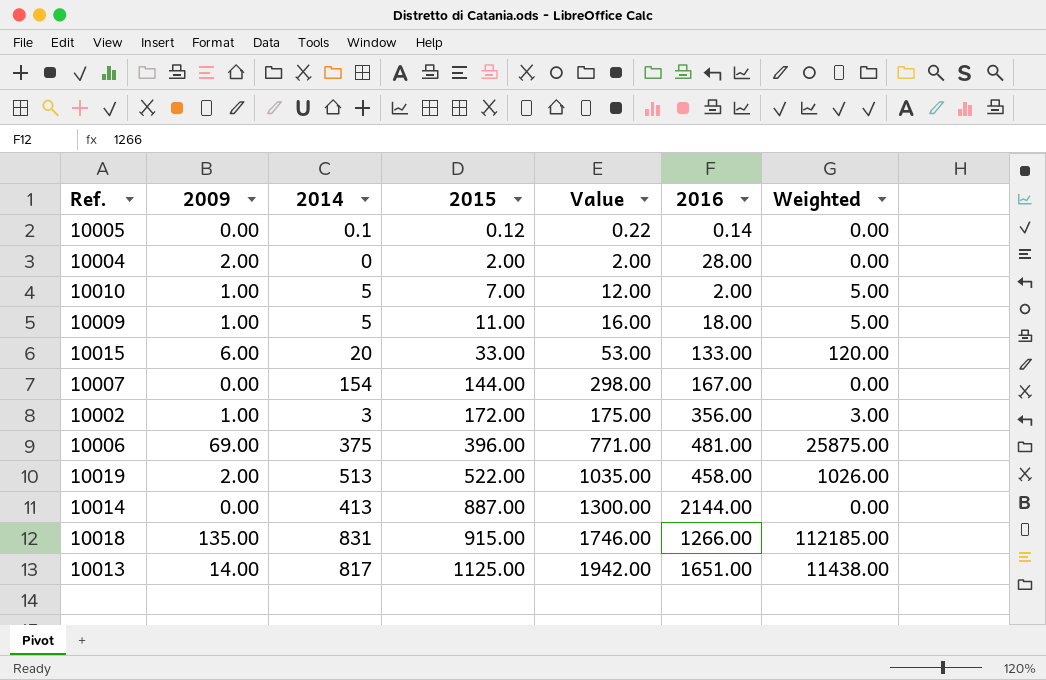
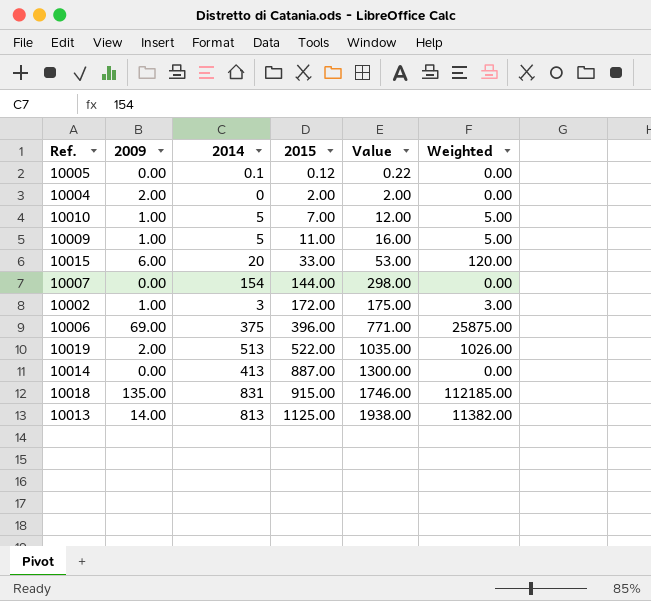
column 2016 | position: 6 -> none
10013 | 2014: 817 -> 813
10013 | Value: 1942.00 -> 1938.00
10013 | Weighted: 11438.00 -> 11382.00

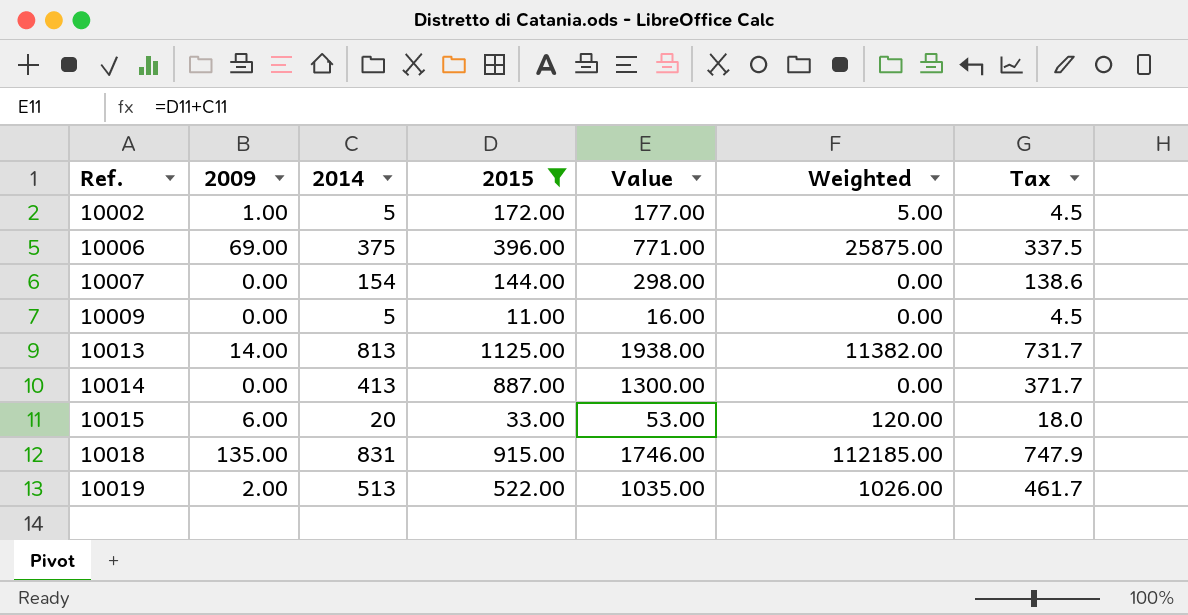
filter: none -> 2015 >= 11.00
row order: 2015 ascending -> Ref. ascending
column Tax | formula: none -> [2014] * 0.9
10002 | 2014: 3 -> 5
10002 | Value: 175.00 -> 177.00
10002 | Weighted: 3.00 -> 5.00
10009 | 2009: 1.00 -> 0.00
10009 | Weighted: 5.00 -> 0.00

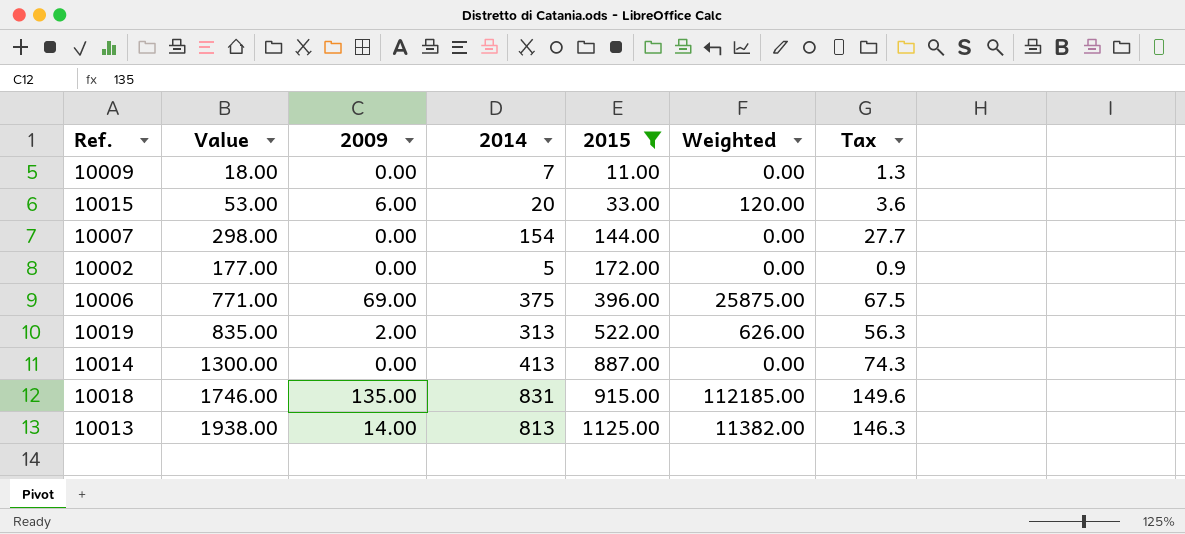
row order: Ref. ascending -> 2015 ascending
column Value | position: 5 -> 2
column Tax | formula: [2014] * 0.9 -> [2014] * 0.18
10009 | Value: 16.00 -> 18.00
10009 | 2014: 5 -> 7
10002 | 2009: 1.00 -> 0.00
10002 | Weighted: 5.00 -> 0.00
10019 | Value: 1035.00 -> 835.00
10019 | 2014: 513 -> 313
10019 | Weighted: 1026.00 -> 626.00

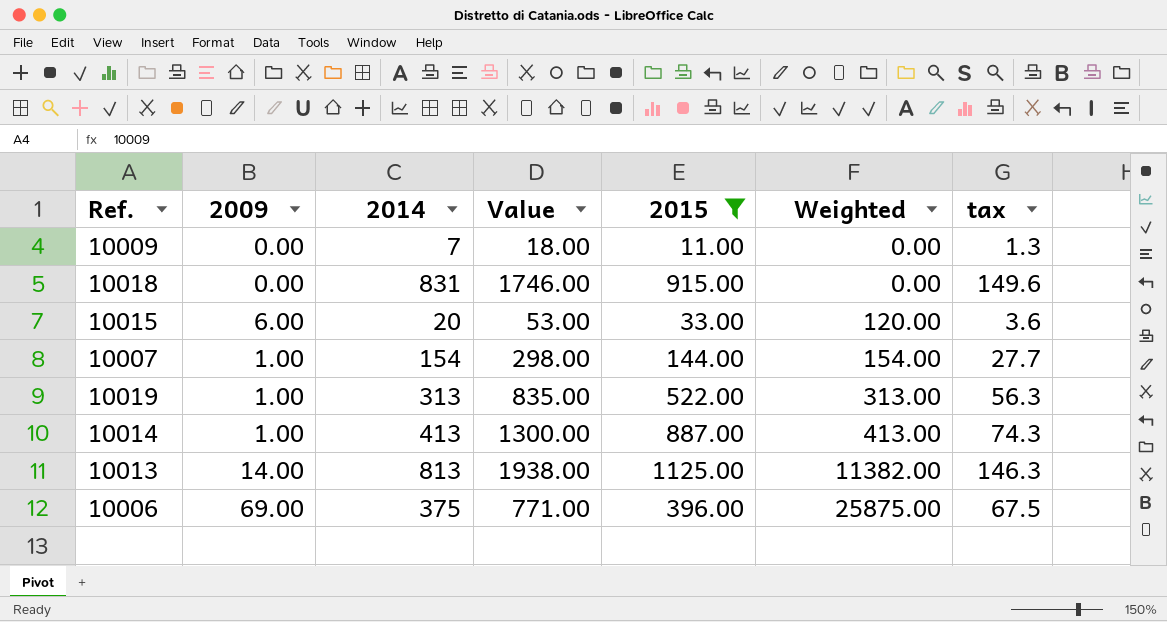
row order: 2015 ascending -> Weighted ascending
column Value | position: 2 -> 4
column name: Tax -> tax
row 10002: 177.00 | 0.00 | 5 | 172.00 | 0.00 | 0.9 -> none
10018 | 2009: 135.00 -> 0.00
10018 | Weighted: 112185.00 -> 0.00
10007 | 2009: 0.00 -> 1.00
10007 | Weighted: 0.00 -> 154.00
10019 | 2009: 2.00 -> 1.00
10019 | Weighted: 626.00 -> 313.00
10014 | 2009: 0.00 -> 1.00
10014 | Weighted: 0.00 -> 413.00

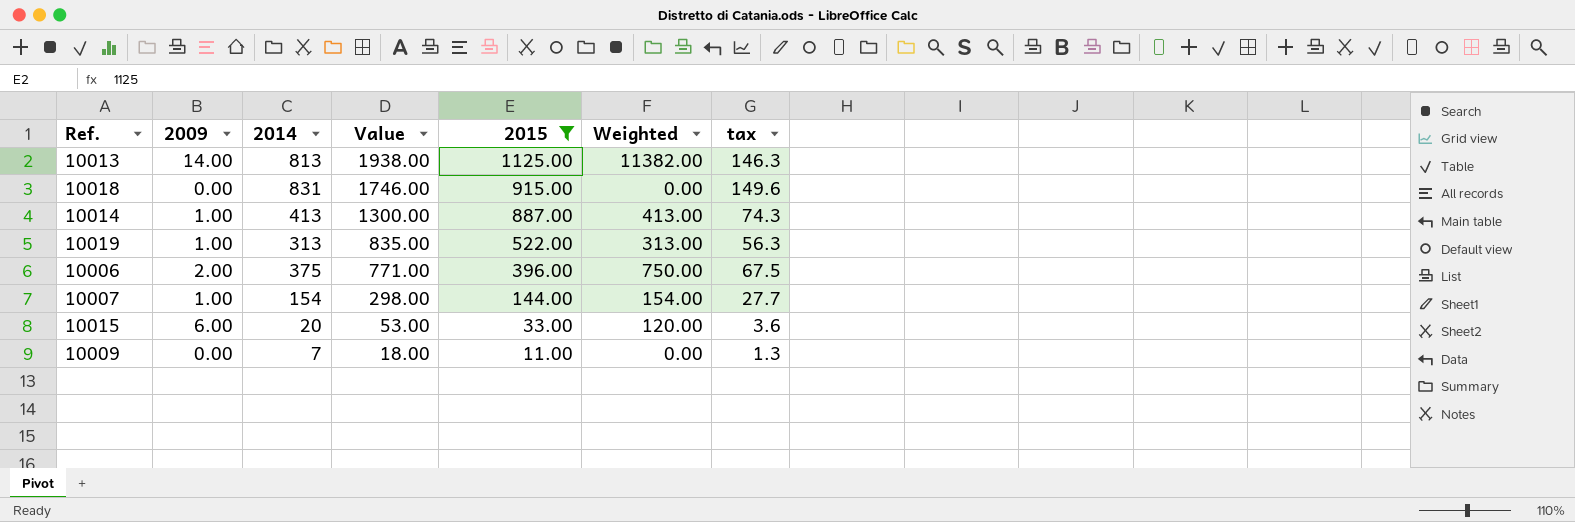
row order: Weighted ascending -> Value descending
10006 | 2009: 69.00 -> 2.00
10006 | Weighted: 25875.00 -> 750.00

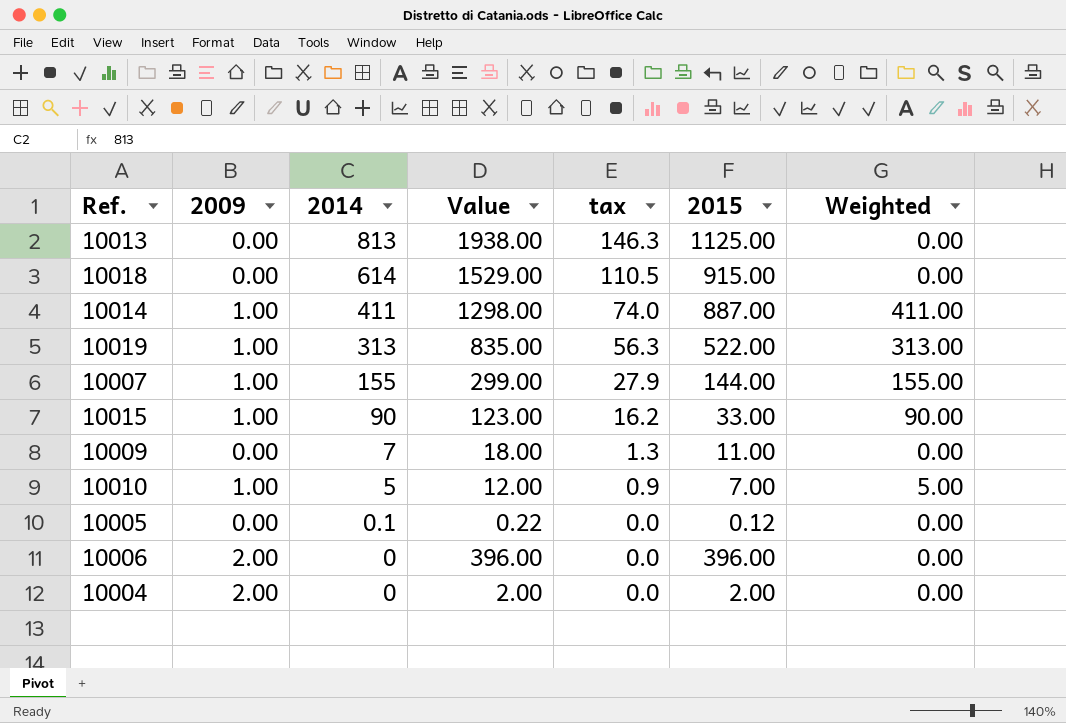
filter: 2015 >= 11.00 -> none
row order: Value descending -> 2014 descending
column tax | position: 7 -> 5
10013 | 2009: 14.00 -> 0.00
10013 | Weighted: 11382.00 -> 0.00
10018 | 2014: 831 -> 614
10018 | Value: 1746.00 -> 1529.00
10018 | tax: 149.6 -> 110.5
10014 | 2014: 413 -> 411
10014 | Value: 1300.00 -> 1298.00
10014 | tax: 74.3 -> 74.0
10014 | Weighted: 413.00 -> 411.00
10007 | 2014: 154 -> 155
10007 | Value: 298.00 -> 299.00
10007 | tax: 27.7 -> 27.9
10007 | Weighted: 154.00 -> 155.00
10015 | 2009: 6.00 -> 1.00
10015 | 2014: 20 -> 90
10015 | Value: 53.00 -> 123.00
10015 | tax: 3.6 -> 16.2
10015 | Weighted: 120.00 -> 90.00
10006 | 2014: 375 -> 0
10006 | Value: 771.00 -> 396.00
10006 | tax: 67.5 -> 0.0
10006 | Weighted: 750.00 -> 0.00

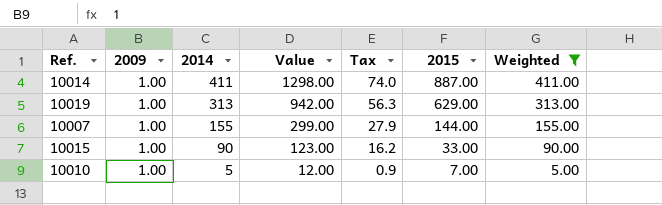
filter: none -> Weighted != 0.00
column name: tax -> Tax
10019 | Value: 835.00 -> 942.00
10019 | 2015: 522.00 -> 629.00

